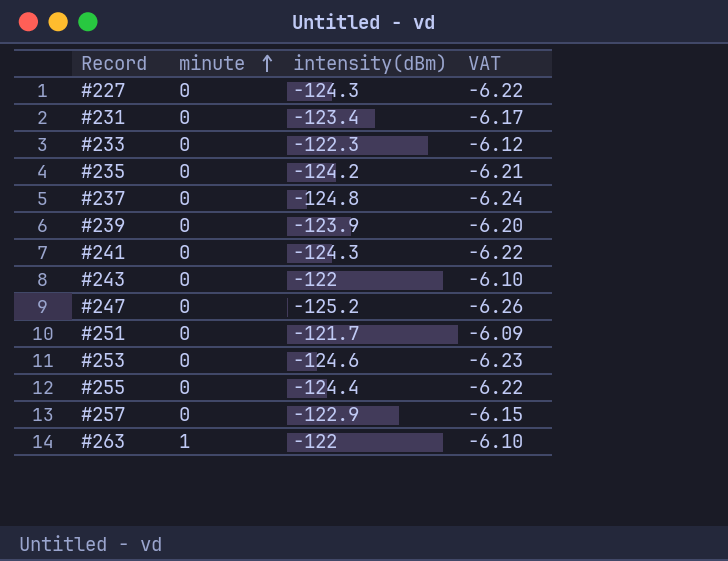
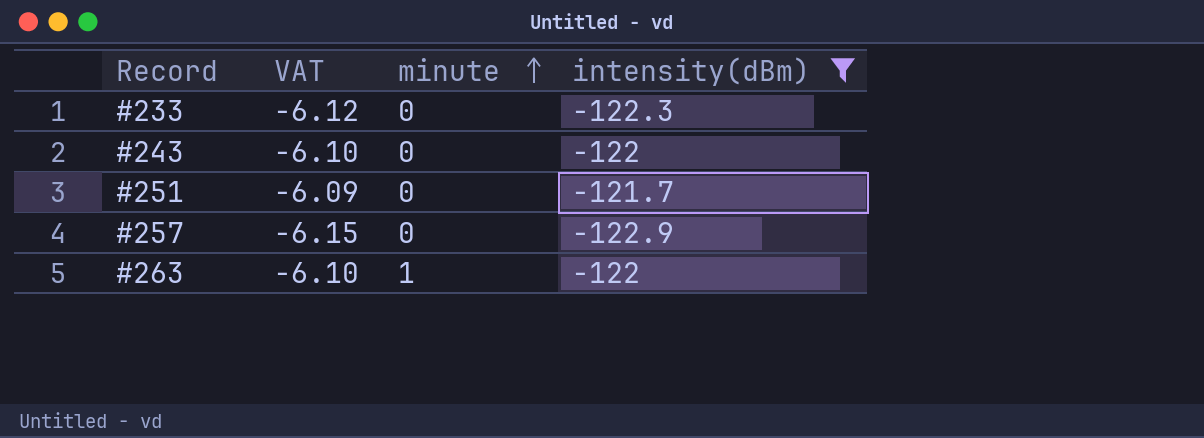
filter: none -> intensity(dBm) >= -122.9
column VAT | position: 4 -> 2

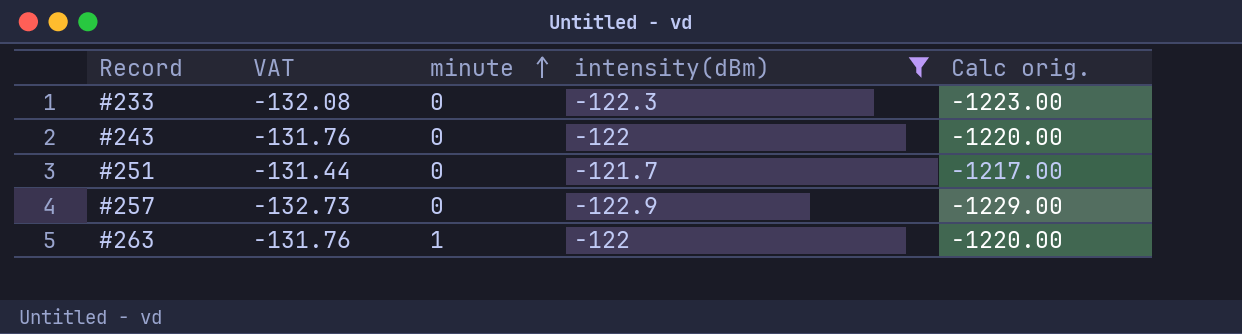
column VAT | formula: [intensity(dBm)] * 0.05 -> [intensity(dBm)] * 1.08
column Calc orig. | formula: none -> [intensity(dBm)] * 10

